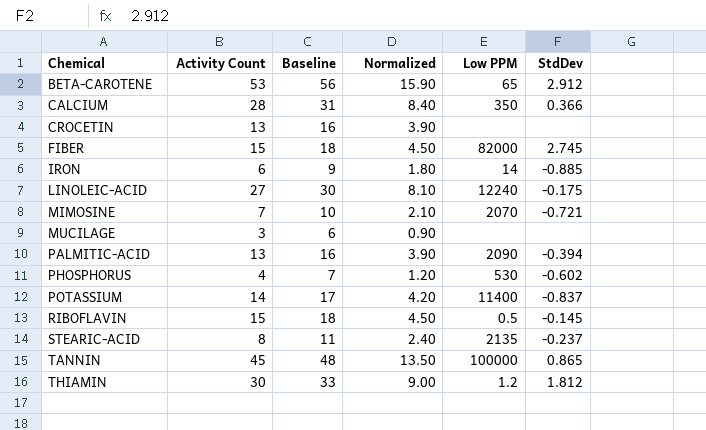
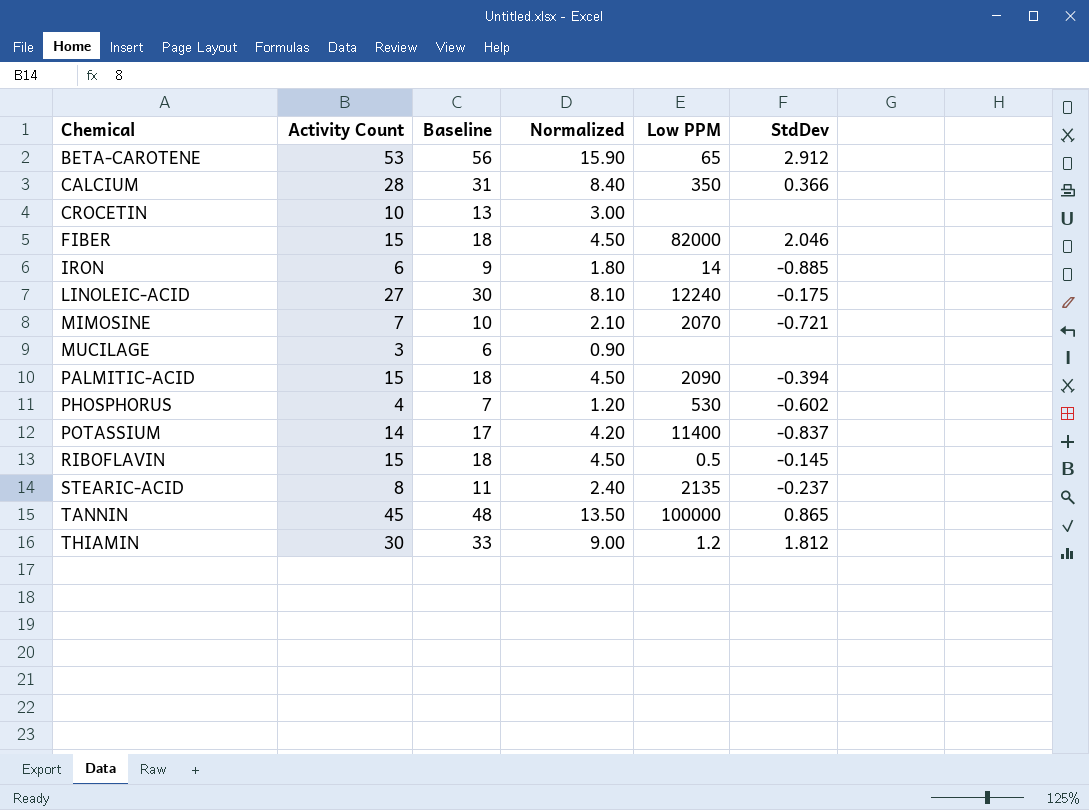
CROCETIN | Activity Count: 13 -> 10
CROCETIN | Baseline: 16 -> 13
CROCETIN | Normalized: 3.90 -> 3.00
FIBER | StdDev: 2.745 -> 2.046
PALMITIC-ACID | Activity Count: 13 -> 15
PALMITIC-ACID | Baseline: 16 -> 18
PALMITIC-ACID | Normalized: 3.90 -> 4.50

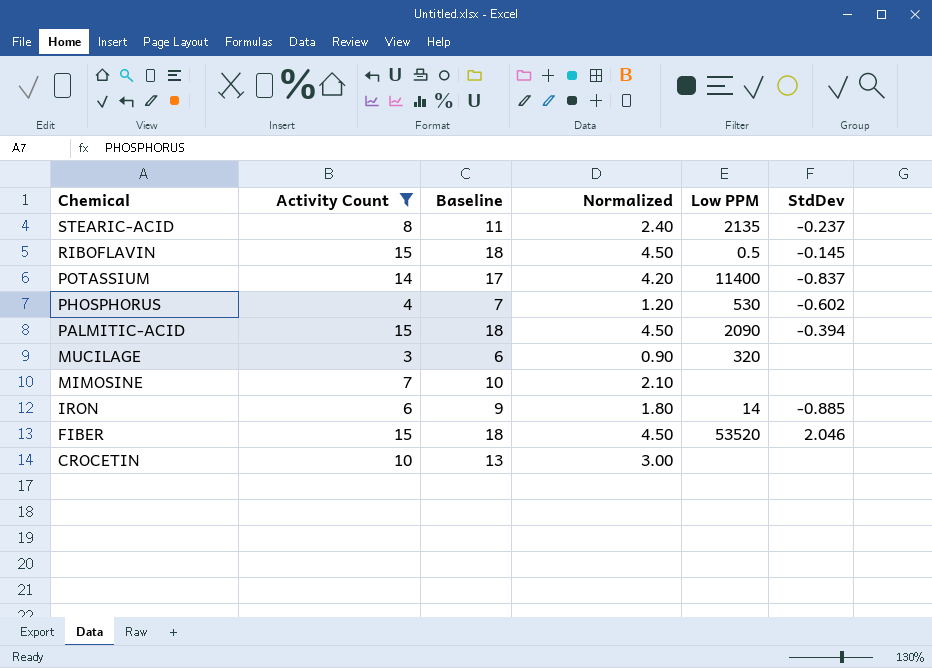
filter: none -> Activity Count <= 15
row order: Chemical ascending -> Chemical descending
MUCILAGE | Low PPM: none -> 320
MIMOSINE | Low PPM: 2070 -> none
MIMOSINE | StdDev: -0.721 -> none
FIBER | Low PPM: 82000 -> 53520

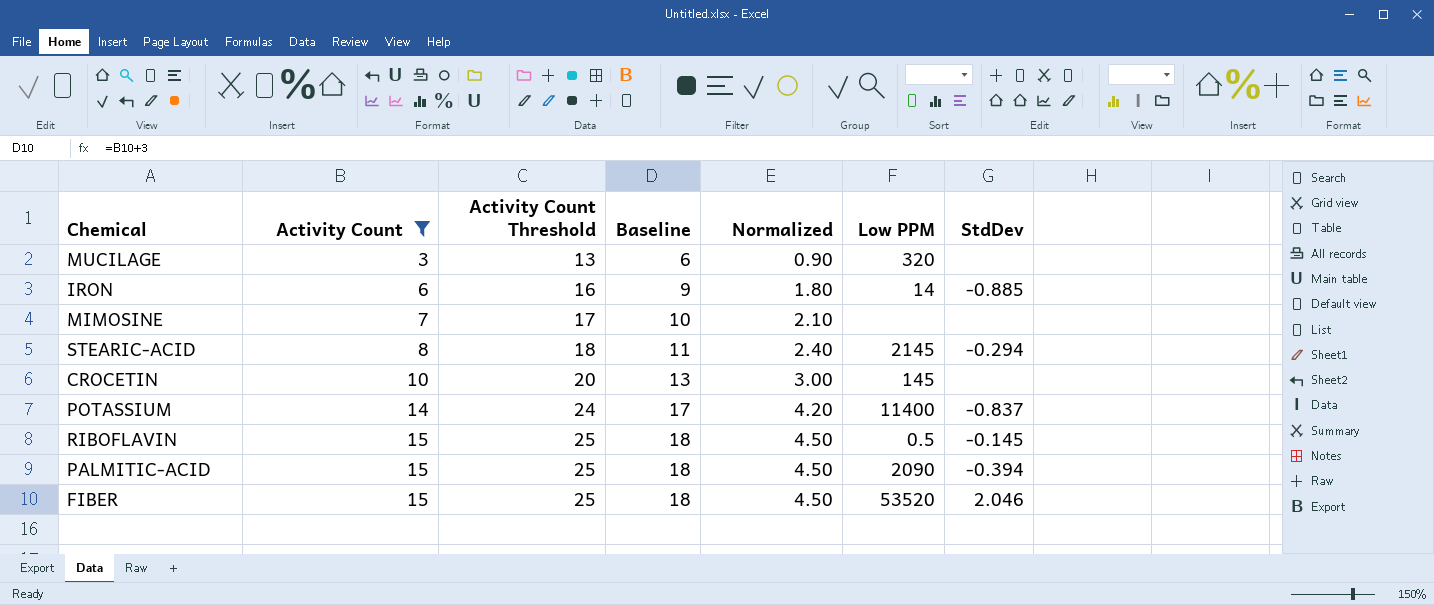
row order: Chemical descending -> Activity Count ascending
column Activity Count Threshold | formula: none -> [Activity Count] + 10
row PHOSPHORUS: 4 | 7 | 1.20 | 530 | -0.602 -> none
STEARIC-ACID | Low PPM: 2135 -> 2145
STEARIC-ACID | StdDev: -0.237 -> -0.294
CROCETIN | Low PPM: none -> 145

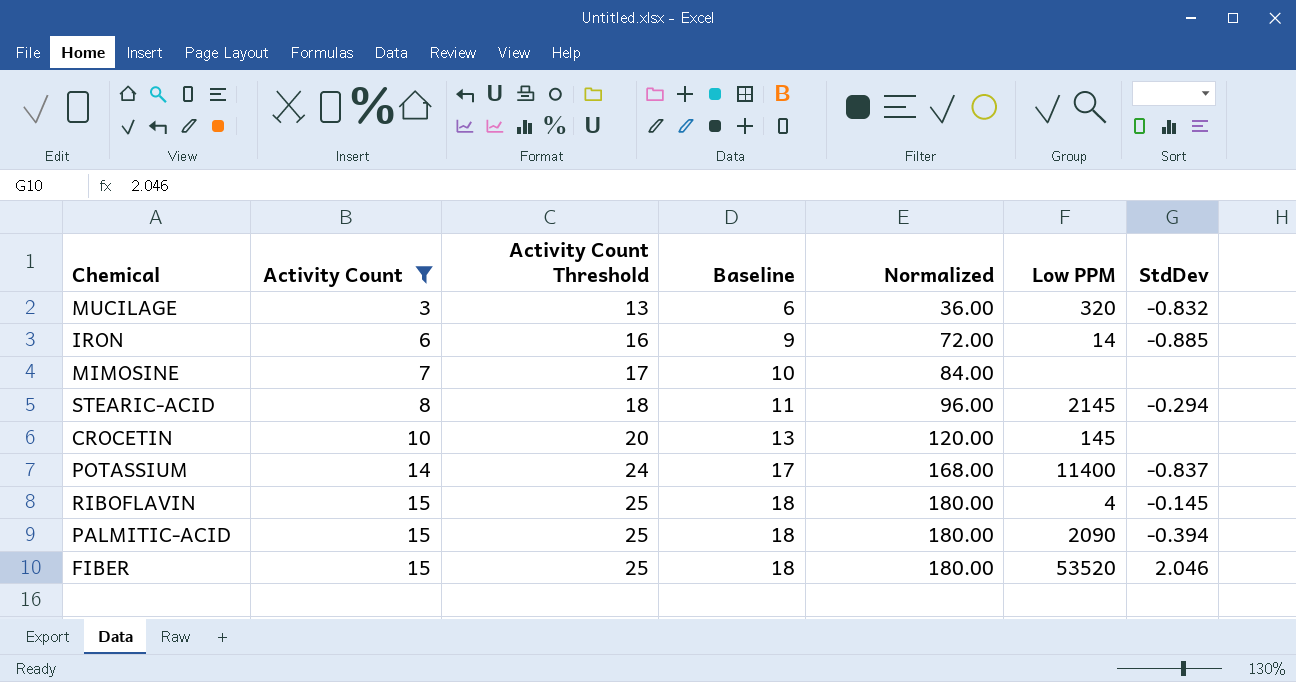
column Normalized | formula: [Activity Count] * 0.3 -> [Activity Count] * 12
MUCILAGE | StdDev: none -> -0.832
RIBOFLAVIN | Low PPM: 0.5 -> 4

